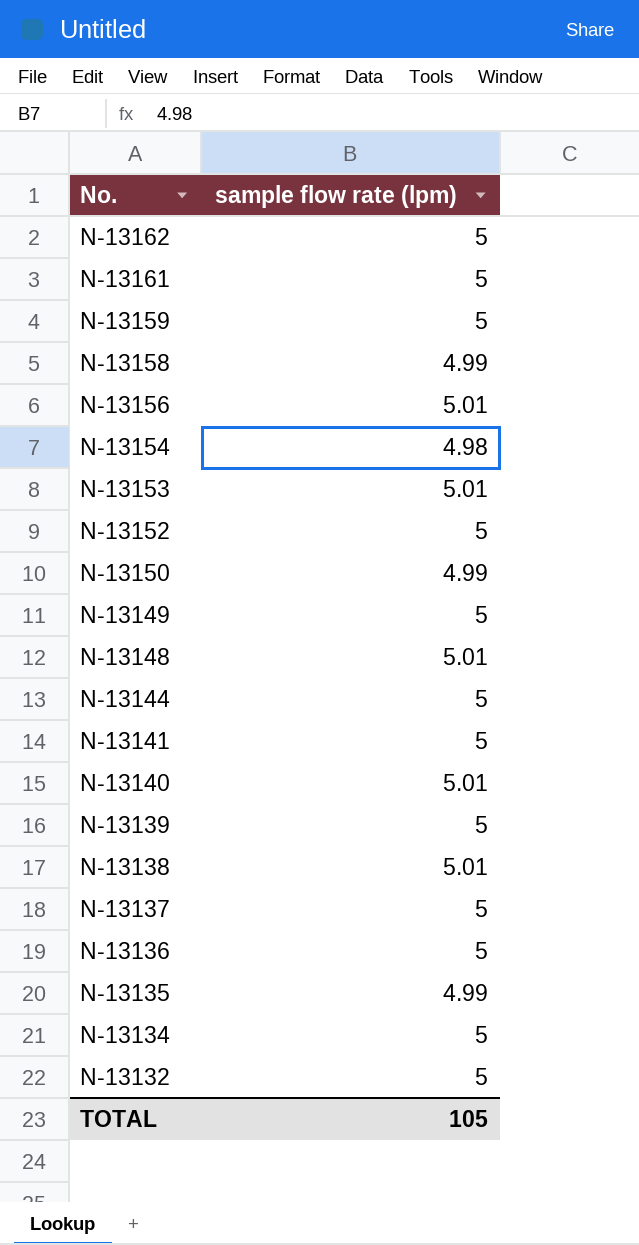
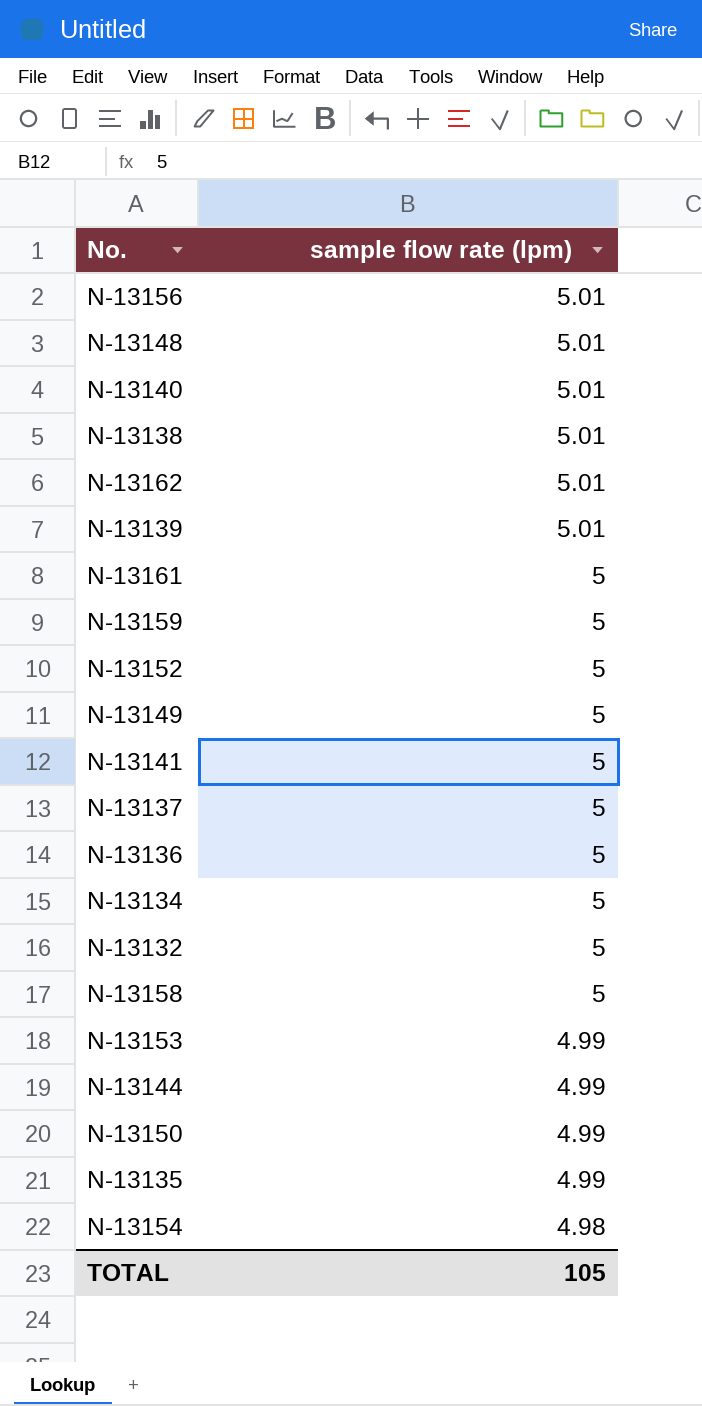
row order: No. descending -> sample flow rate (lpm) descending
N-13162 | sample flow rate (lpm): 5 -> 5.01
N-13139 | sample flow rate (lpm): 5 -> 5.01
N-13158 | sample flow rate (lpm): 4.99 -> 5
N-13153 | sample flow rate (lpm): 5.01 -> 4.99
N-13144 | sample flow rate (lpm): 5 -> 4.99

